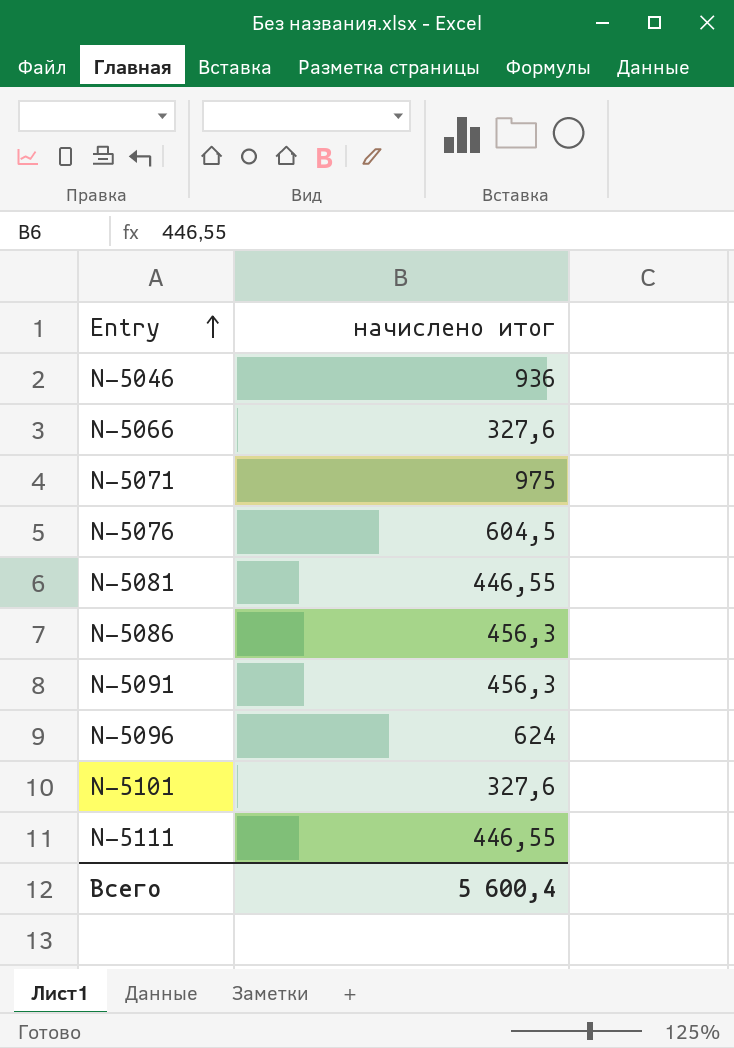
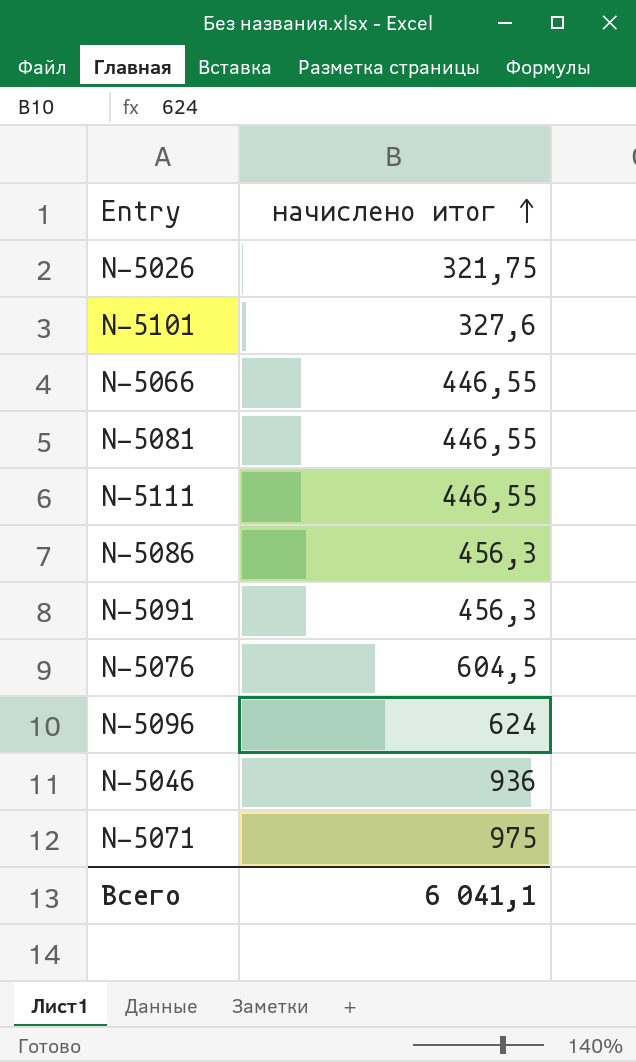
row order: Entry ascending -> начислено итог ascending
row N-5026: none -> 321,75
N-5066 | начислено итог: 327,6 -> 446,55
Всего | начислено итог: 5 600,4 -> 6 041,1

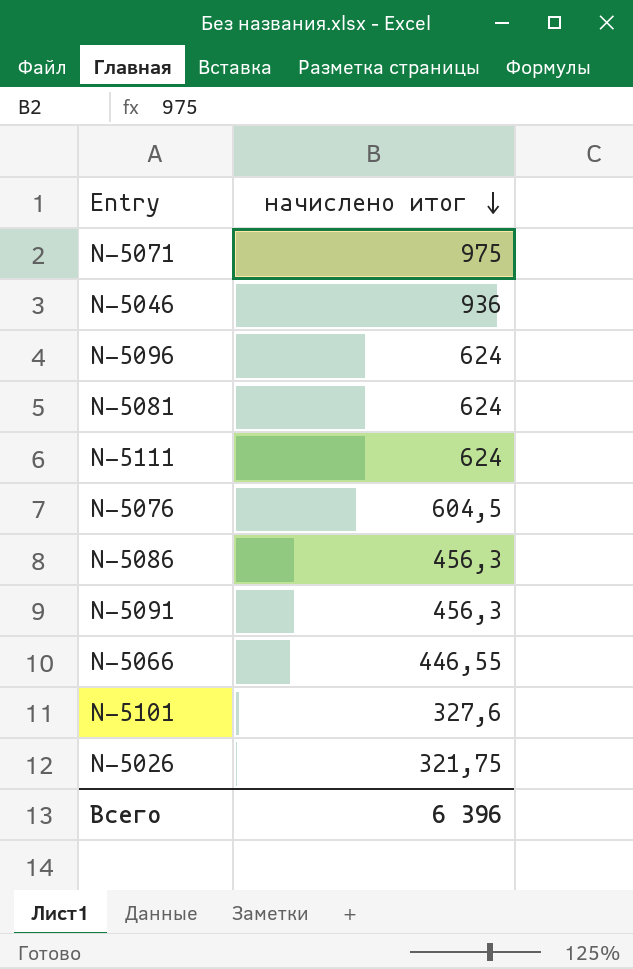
row order: начислено итог ascending -> начислено итог descending
N-5081 | начислено итог: 446,55 -> 624
N-5111 | начислено итог: 446,55 -> 624
Всего | начислено итог: 6 041,1 -> 6 396

